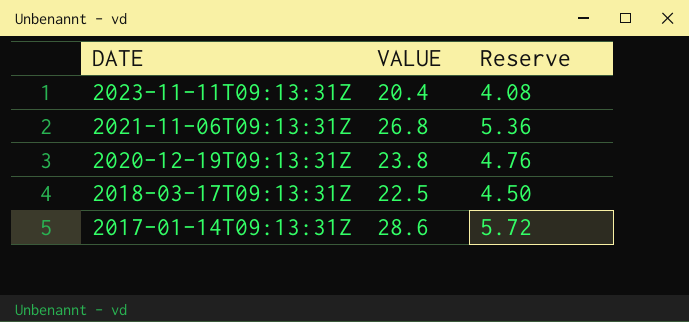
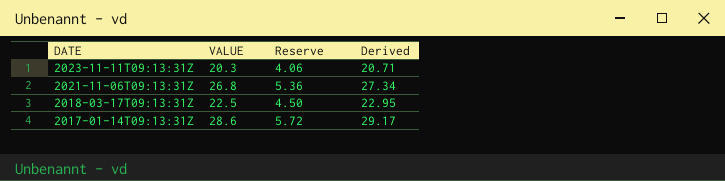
column Derived | formula: none -> [VALUE] * 1.02
row 2020-12-19T09:13:31Z: 23.8 | 4.76 -> none
2023-11-11T09:13:31Z | VALUE: 20.4 -> 20.3
2023-11-11T09:13:31Z | Reserve: 4.08 -> 4.06

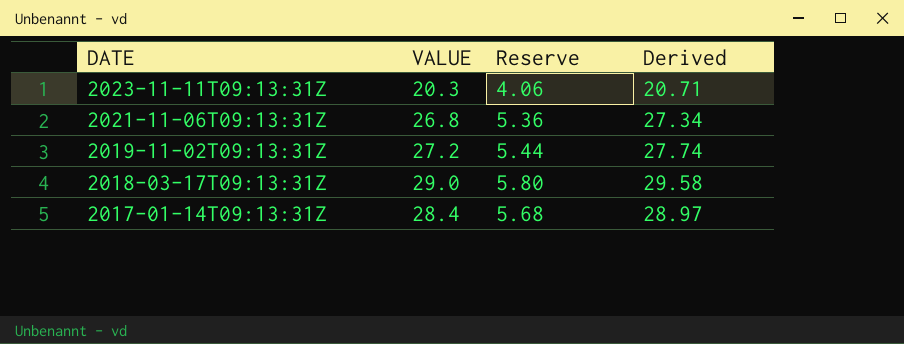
row 2019-11-02T09:13:31Z: none -> 27.2 | 5.44 | 27.74
2018-03-17T09:13:31Z | VALUE: 22.5 -> 29.0
2018-03-17T09:13:31Z | Reserve: 4.50 -> 5.80
2018-03-17T09:13:31Z | Derived: 22.95 -> 29.58
2017-01-14T09:13:31Z | VALUE: 28.6 -> 28.4
2017-01-14T09:13:31Z | Reserve: 5.72 -> 5.68
2017-01-14T09:13:31Z | Derived: 29.17 -> 28.97

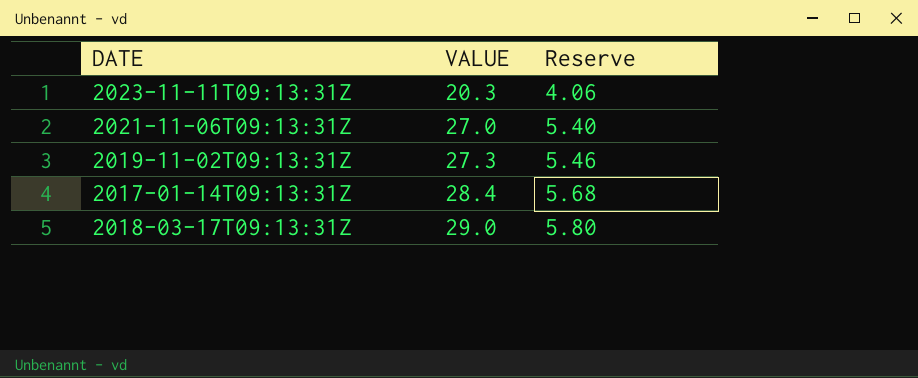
row order: DATE descending -> VALUE ascending
column Derived | formula: [VALUE] * 1.02 -> none
2021-11-06T09:13:31Z | VALUE: 26.8 -> 27.0
2021-11-06T09:13:31Z | Reserve: 5.36 -> 5.40
2019-11-02T09:13:31Z | VALUE: 27.2 -> 27.3
2019-11-02T09:13:31Z | Reserve: 5.44 -> 5.46

